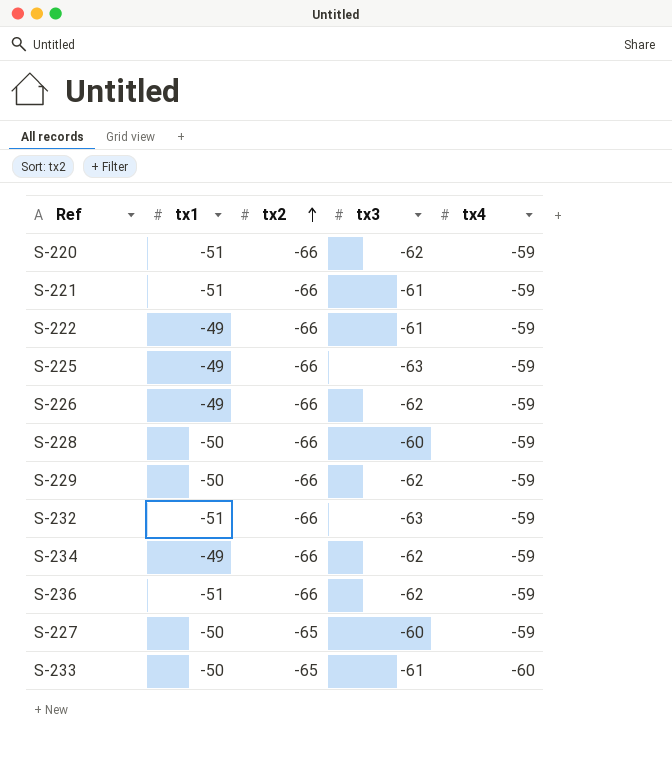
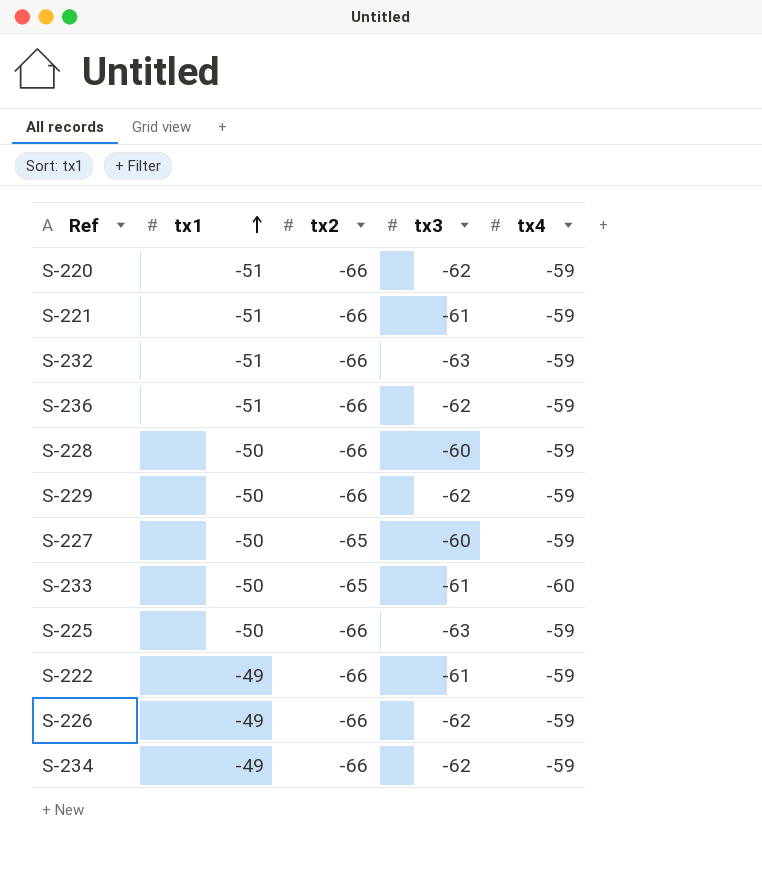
row order: tx2 ascending -> tx1 ascending
S-225 | tx1: -49 -> -50

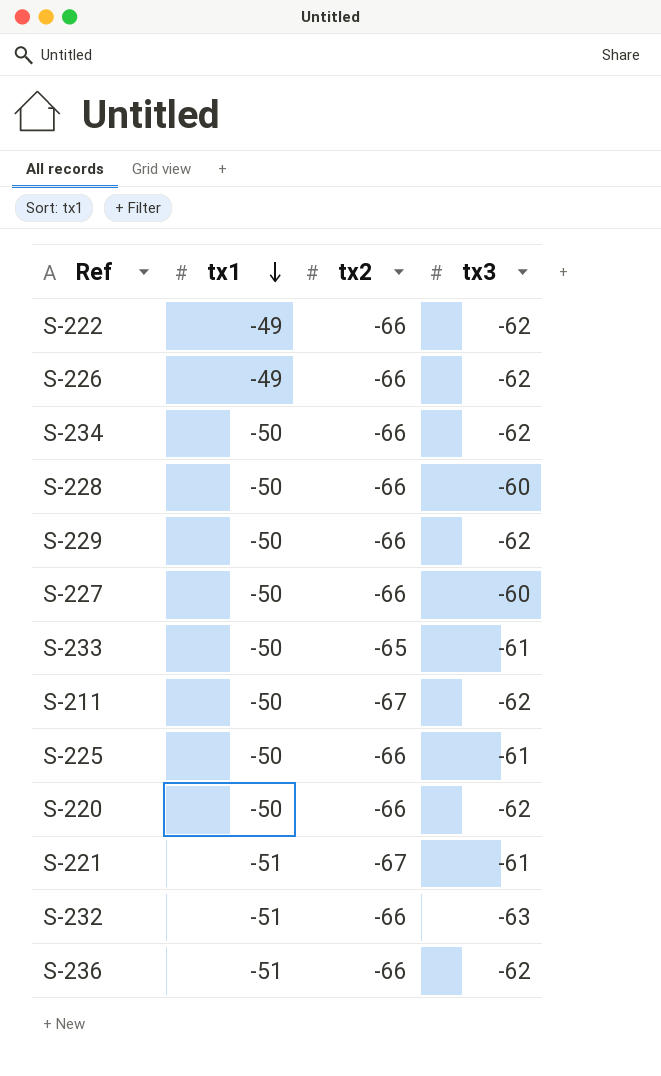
row order: tx1 ascending -> tx1 descending
column tx4 | position: 5 -> none
S-222 | tx3: -61 -> -62
S-234 | tx1: -49 -> -50
S-227 | tx2: -65 -> -66
row S-211: none -> -50 | -67 | -62
S-225 | tx3: -63 -> -61
S-220 | tx1: -51 -> -50
S-221 | tx2: -66 -> -67

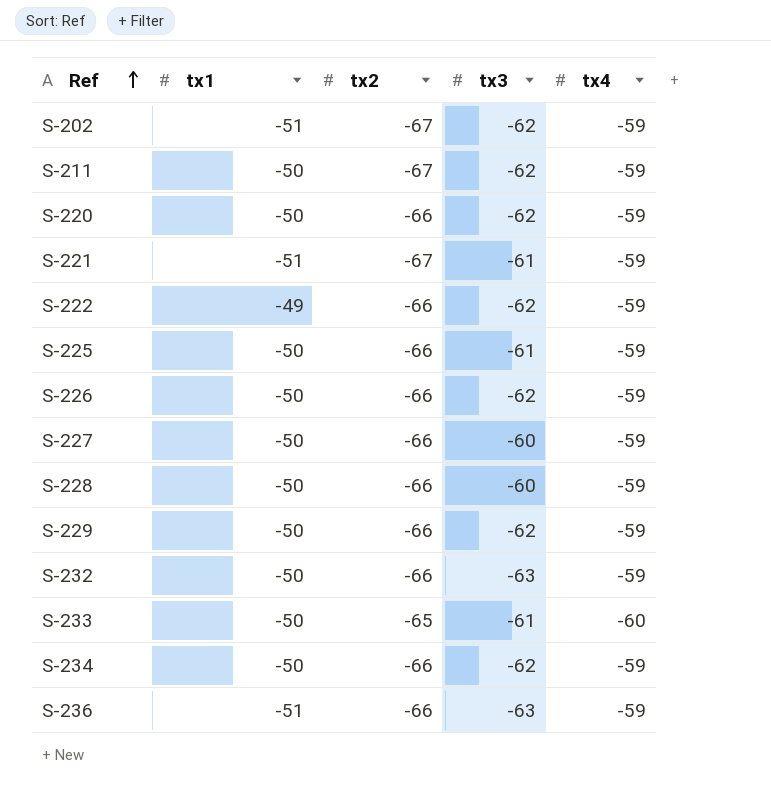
row order: tx1 descending -> Ref ascending
column tx4 | position: none -> 5
row S-202: none -> -51 | -67 | -62 | -59
S-226 | tx1: -49 -> -50
S-232 | tx1: -51 -> -50
S-236 | tx3: -62 -> -63

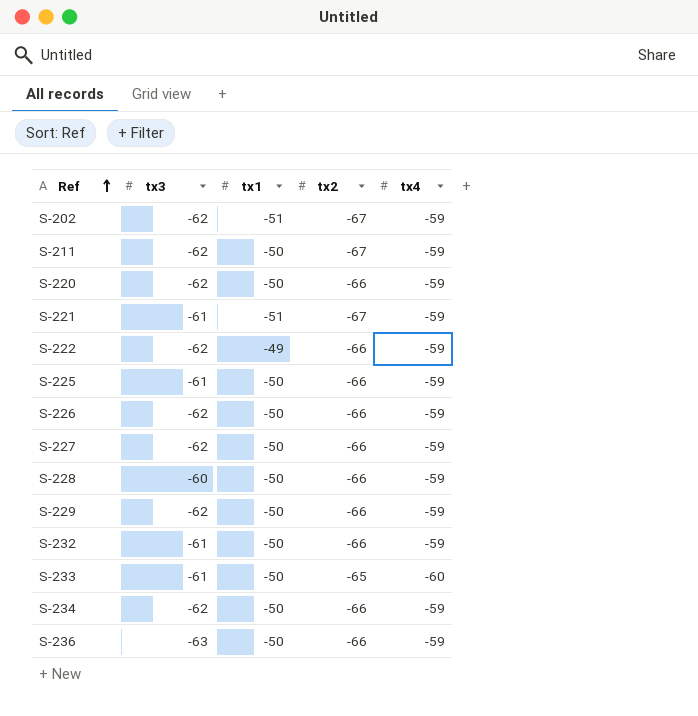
column tx3 | position: 4 -> 2
S-227 | tx3: -60 -> -62
S-232 | tx3: -63 -> -61
S-236 | tx1: -51 -> -50

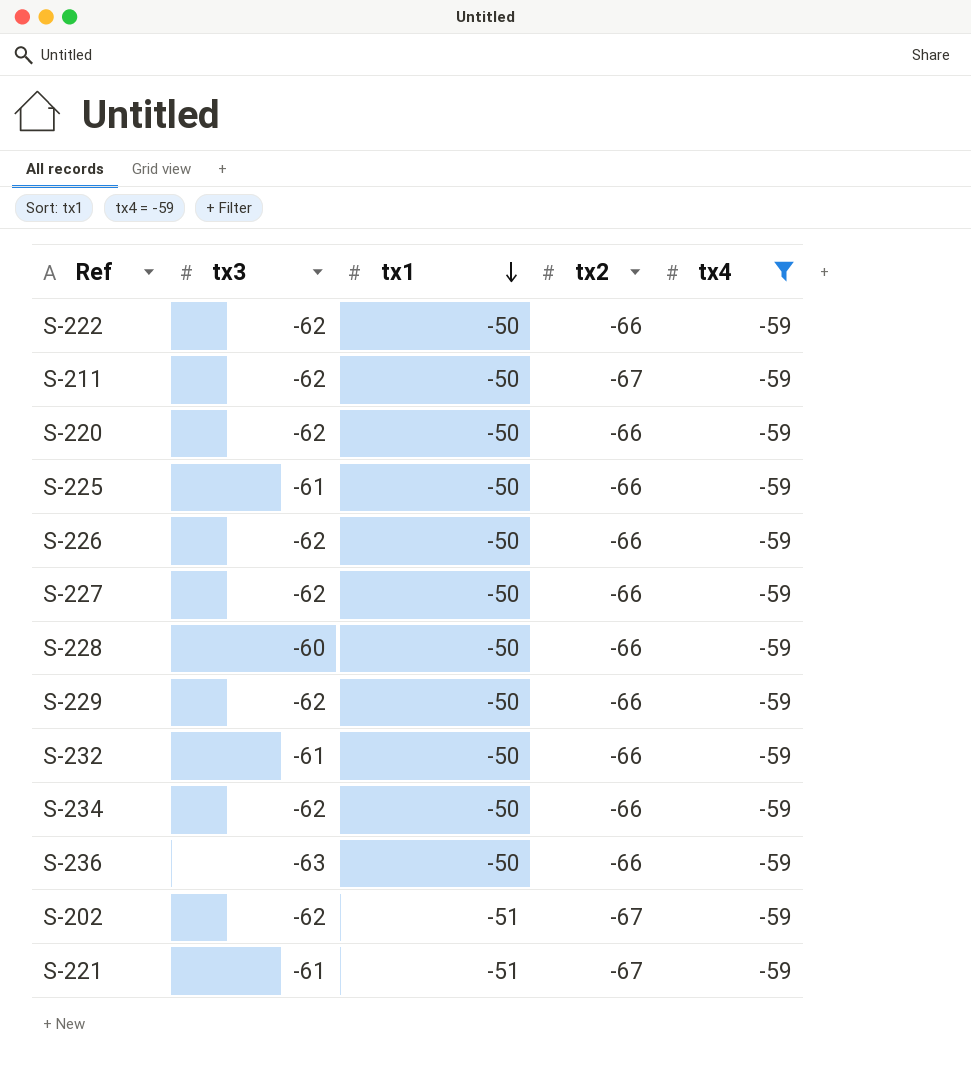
filter: none -> tx4 = -59
row order: Ref ascending -> tx1 descending
S-222 | tx1: -49 -> -50

